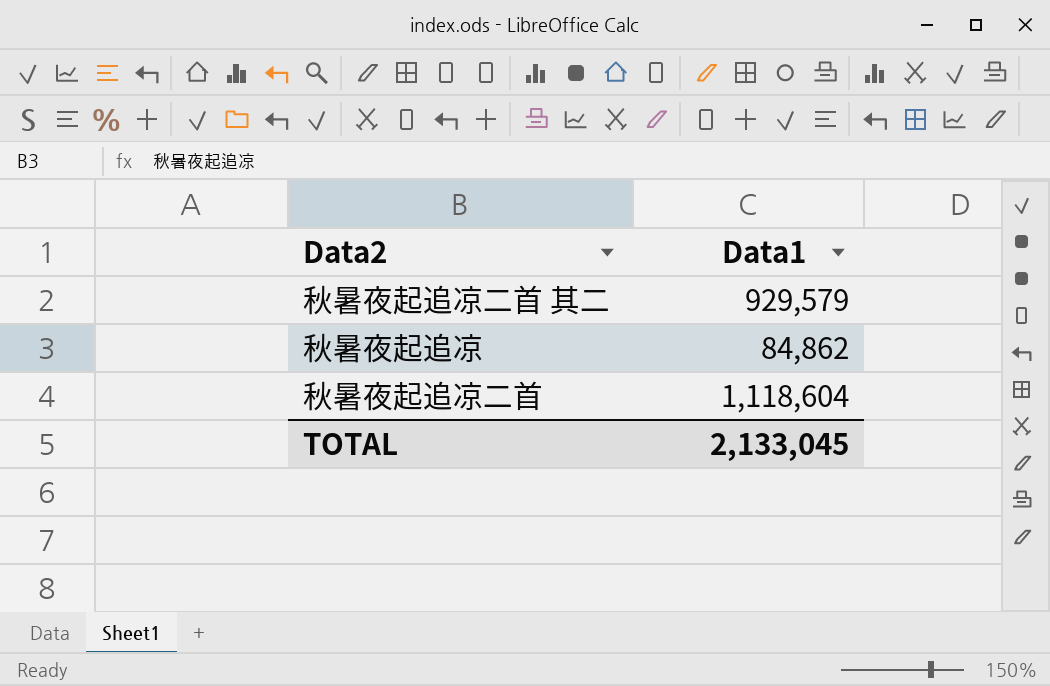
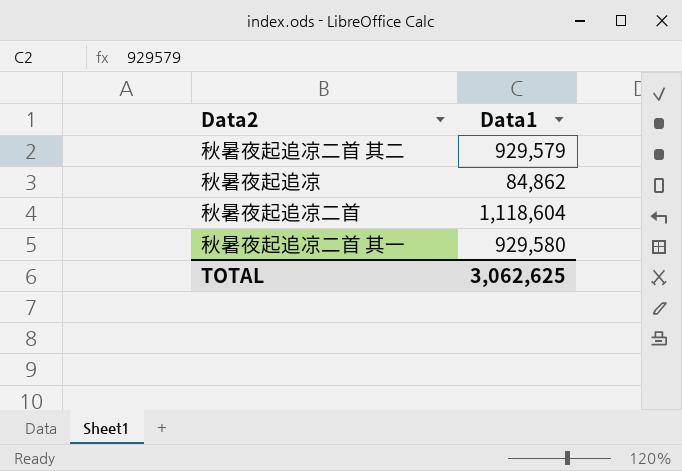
row 秋暑夜起追凉二首 其一: none -> 929,580
TOTAL | Data1: 2,133,045 -> 3,062,625

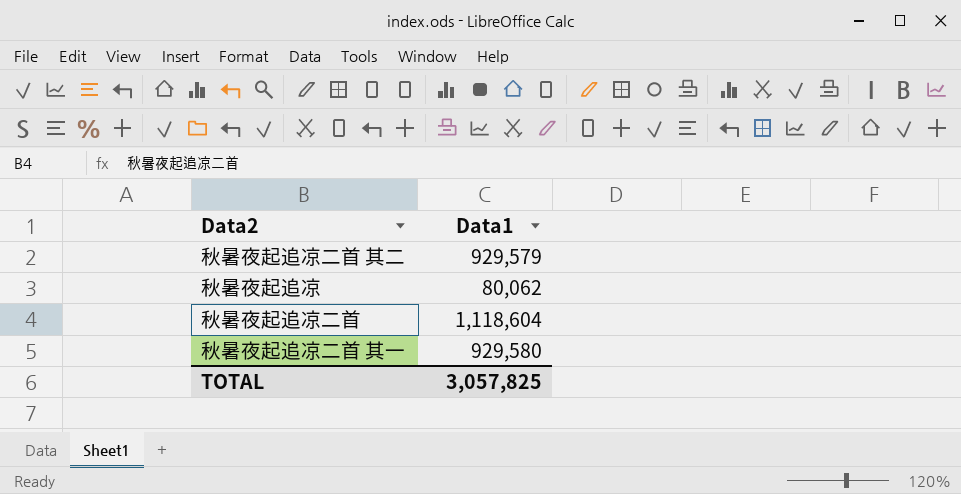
秋暑夜起追凉 | Data1: 84,862 -> 80,062
TOTAL | Data1: 3,062,625 -> 3,057,825

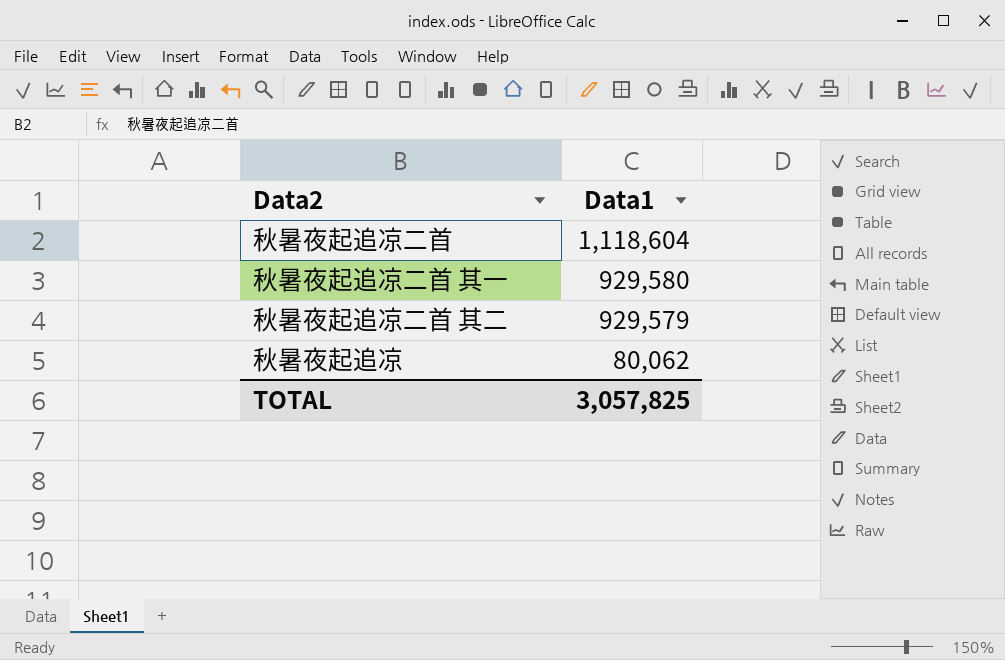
row order: none -> Data1 descending

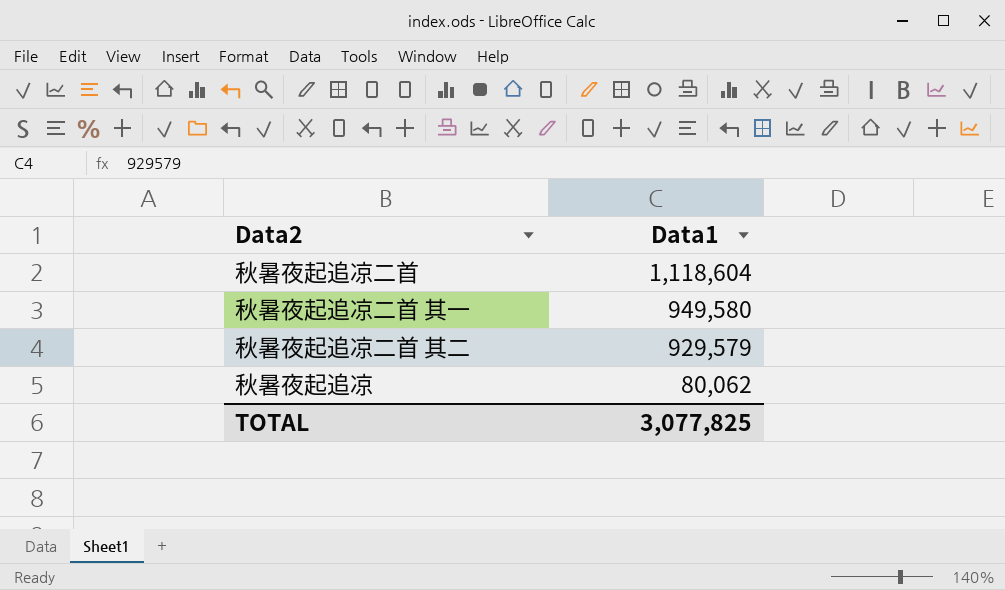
秋暑夜起追凉二首 其一 | Data1: 929,580 -> 949,580
TOTAL | Data1: 3,057,825 -> 3,077,825

